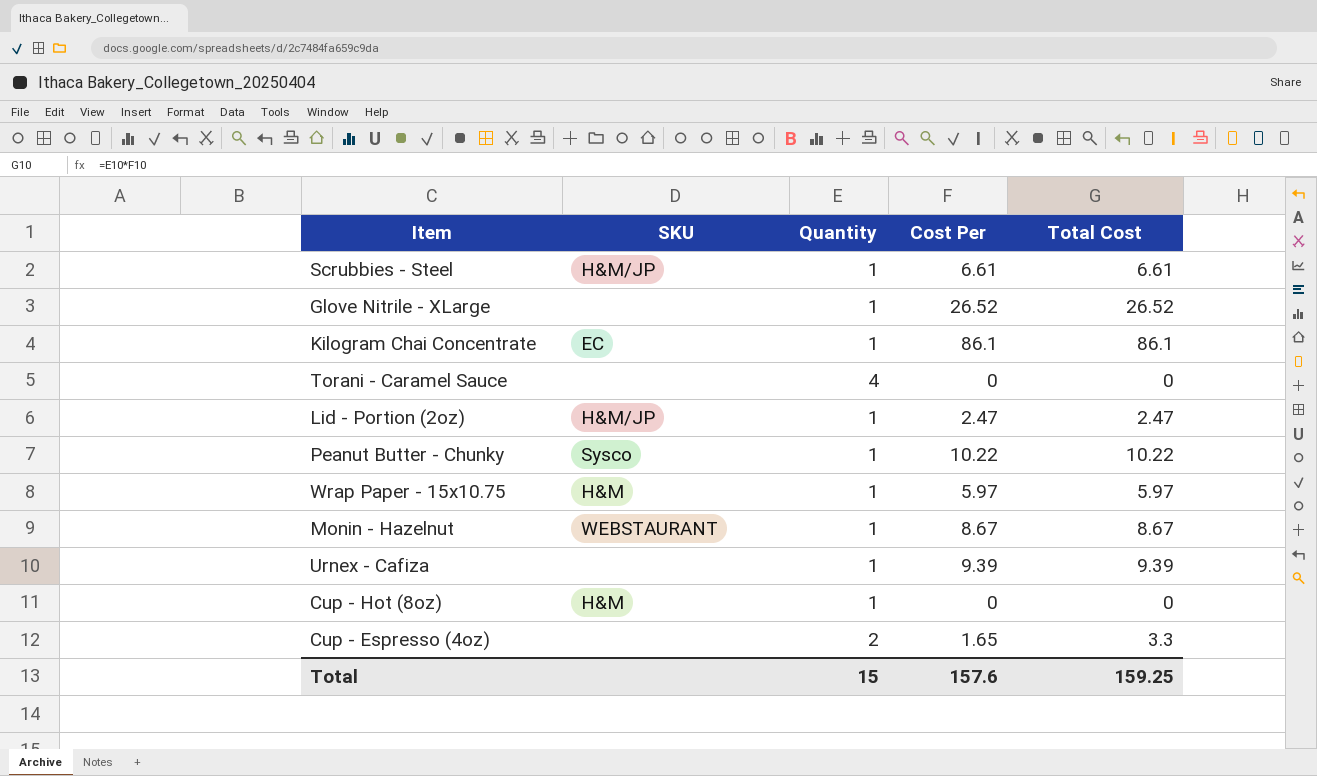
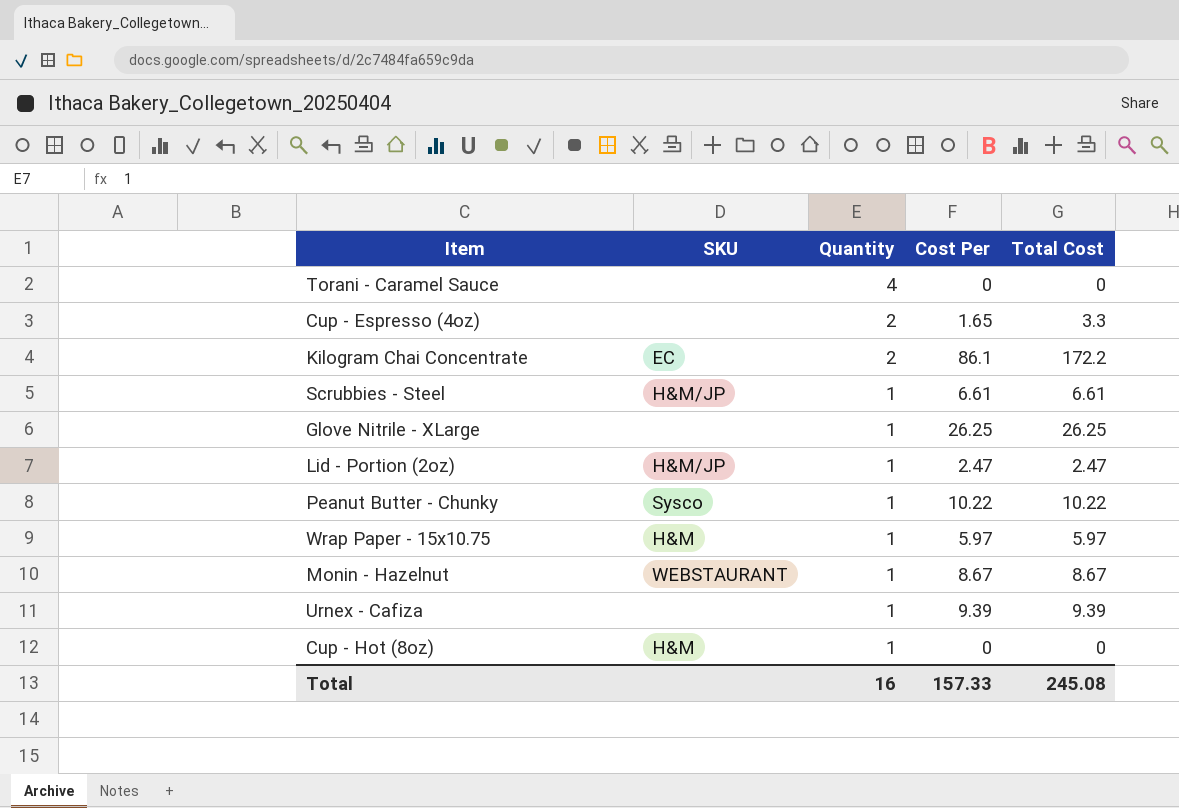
row order: none -> Quantity descending
Kilogram Chai Concentrate | Quantity: 1 -> 2
Kilogram Chai Concentrate | Total Cost: 86.1 -> 172.2
Glove Nitrile - XLarge | Cost Per: 26.52 -> 26.25
Glove Nitrile - XLarge | Total Cost: 26.52 -> 26.25
Total | Quantity: 15 -> 16
Total | Cost Per: 157.6 -> 157.33
Total | Total Cost: 159.25 -> 245.08

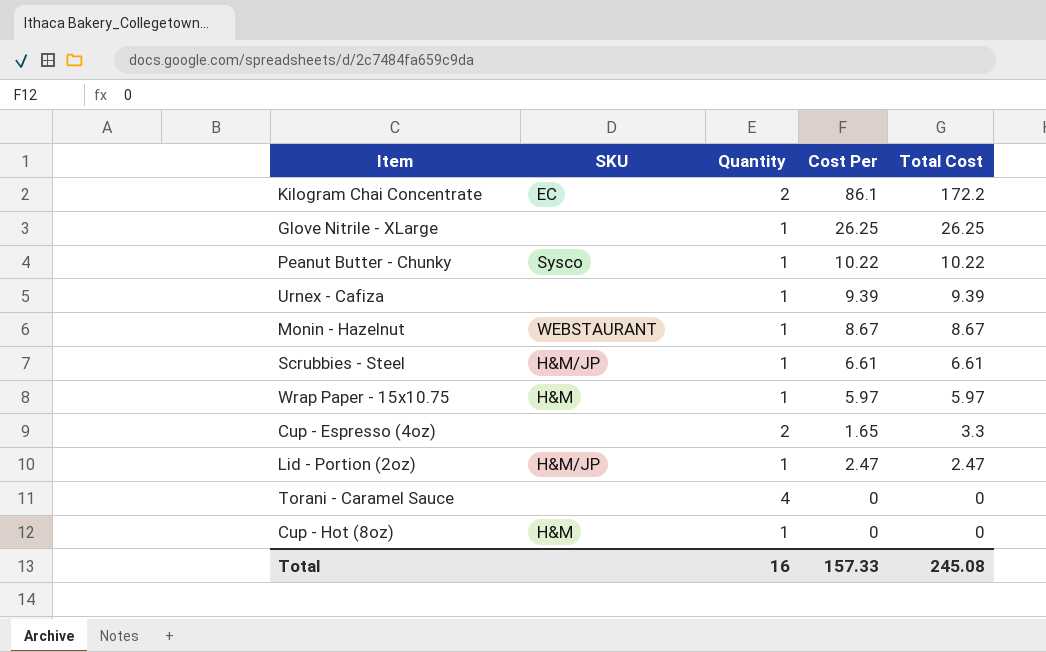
row order: Quantity descending -> Total Cost descending

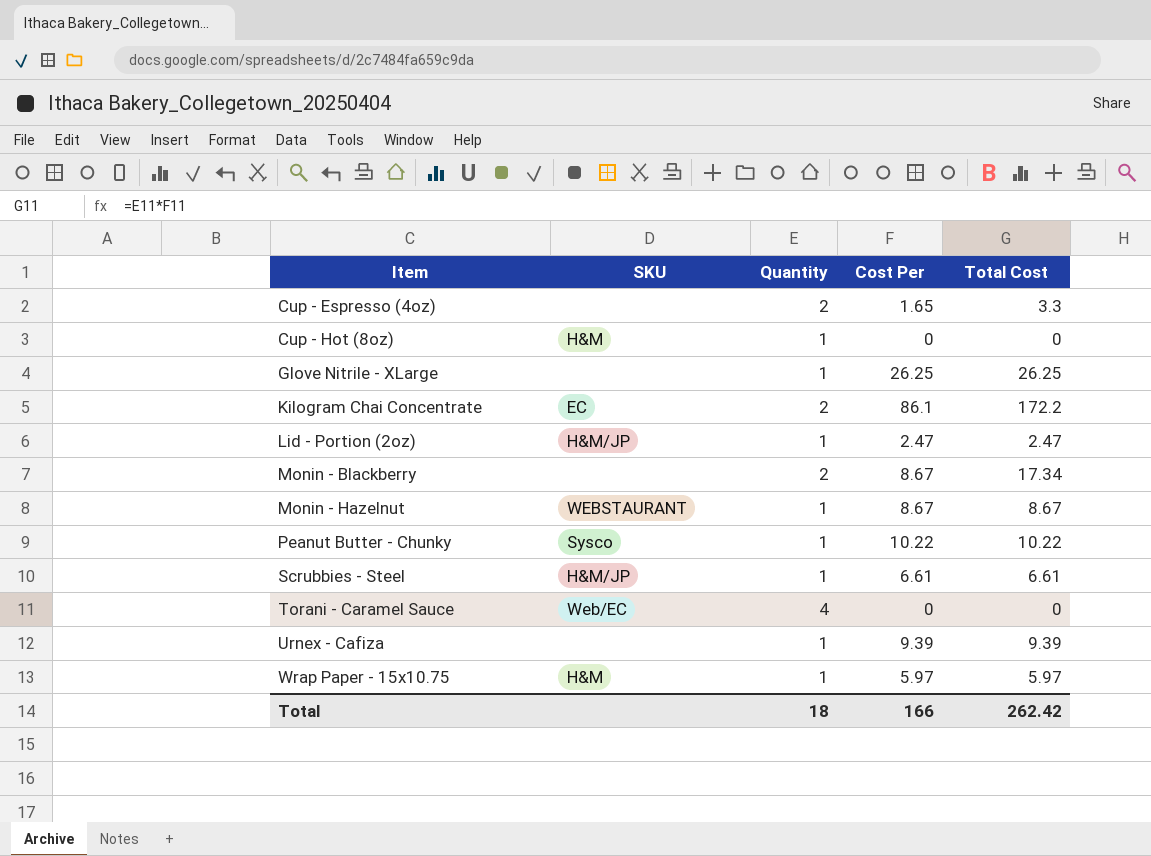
row order: Total Cost descending -> Item ascending
row Monin - Blackberry: none -> none | 2 | 8.67 | 17.34
Torani - Caramel Sauce | SKU: none -> Web/EC
Total | Quantity: 16 -> 18
Total | Cost Per: 157.33 -> 166
Total | Total Cost: 245.08 -> 262.42

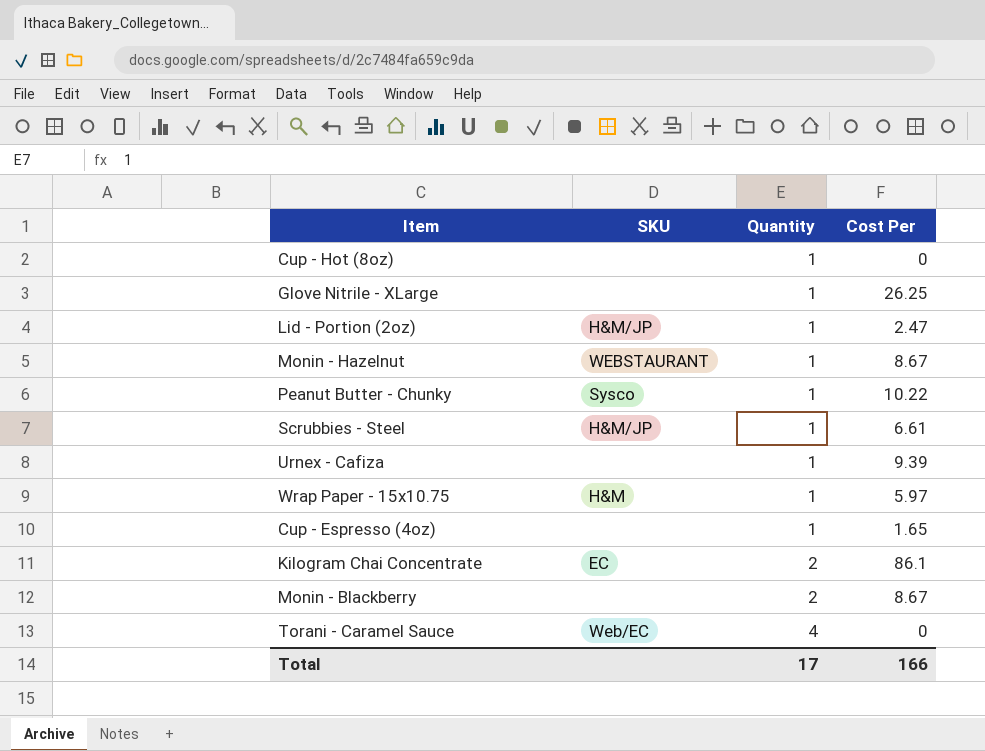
row order: Item ascending -> Quantity ascending
column Total Cost | formula: [Quantity] * [Cost Per] -> none
Cup - Hot (8oz) | SKU: H&M -> none
Cup - Espresso (4oz) | Quantity: 2 -> 1
Total | Quantity: 18 -> 17

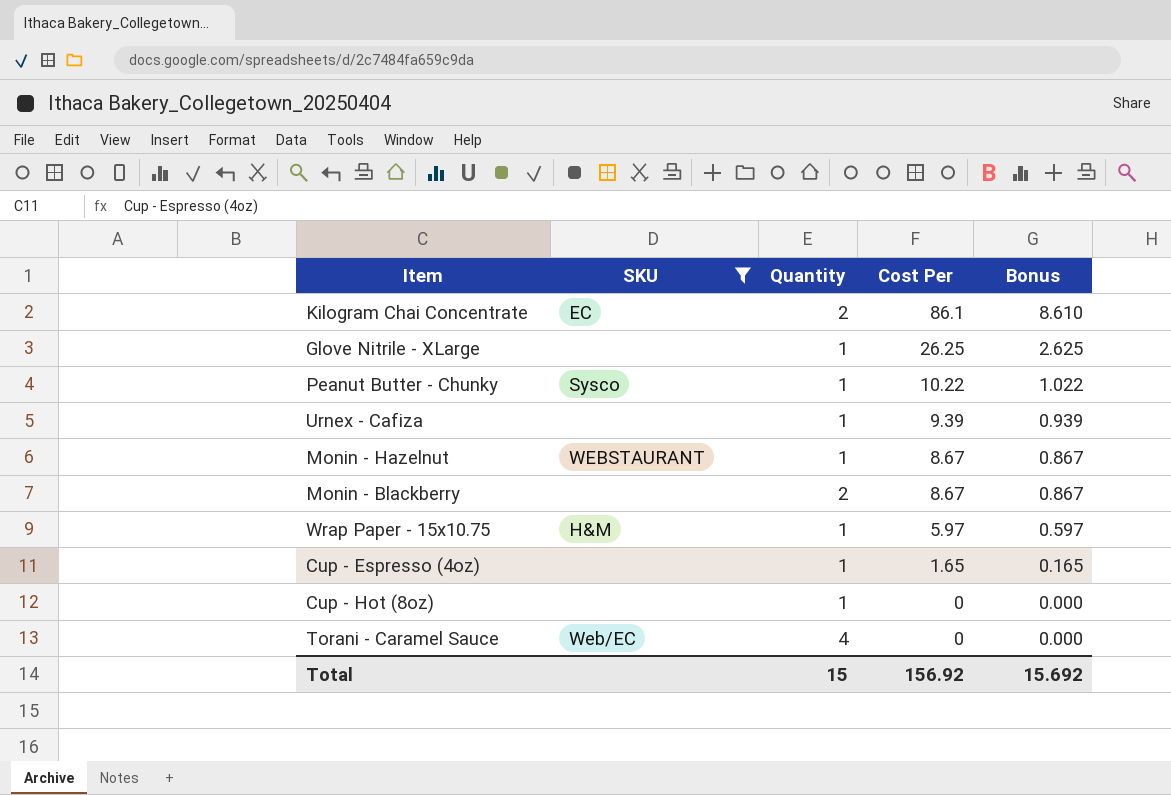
filter: none -> SKU != H&M/JP
row order: Quantity ascending -> Cost Per descending
column Bonus | formula: none -> [Cost Per] * 0.1
Total | Quantity: 17 -> 15
Total | Cost Per: 166 -> 156.92

